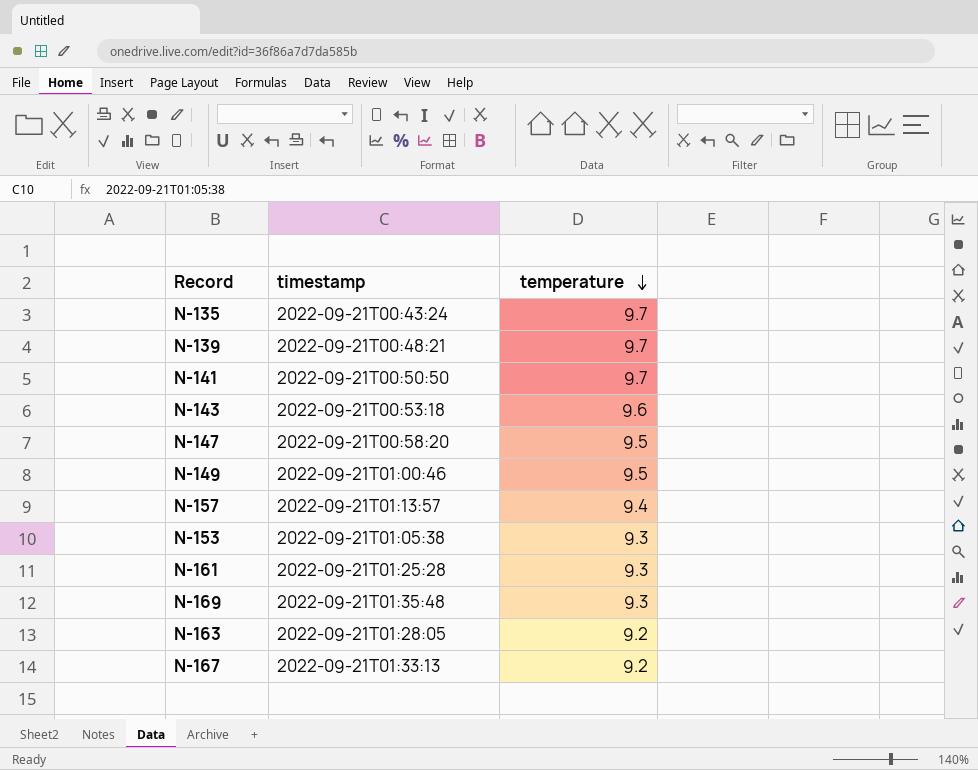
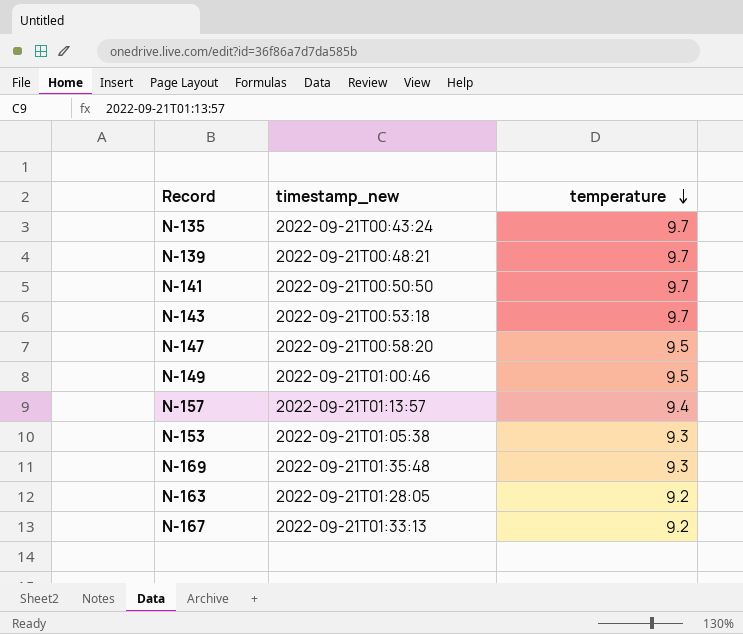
column name: timestamp -> timestamp_new
row N-161: 2022-09-21T01:25:28 | 9.3 -> none
N-143 | temperature: 9.6 -> 9.7

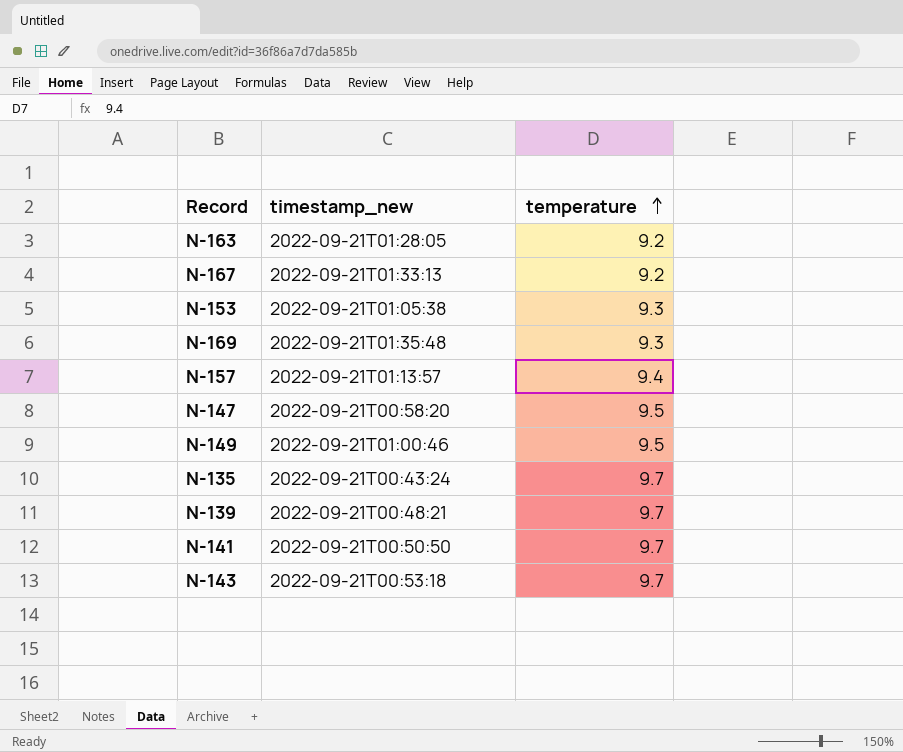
row order: temperature descending -> temperature ascending

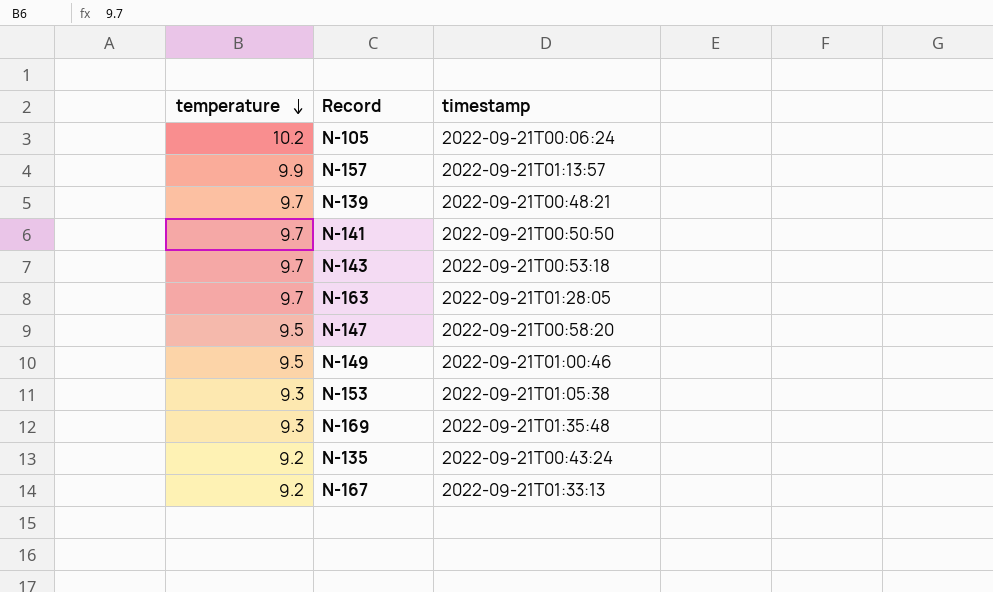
row order: temperature ascending -> temperature descending
column temperature | position: 3 -> 1
column name: timestamp_new -> timestamp
row N-105: none -> 10.2 | 2022-09-21T00:06:24
N-157 | temperature: 9.4 -> 9.9
N-163 | temperature: 9.2 -> 9.7
N-135 | temperature: 9.7 -> 9.2

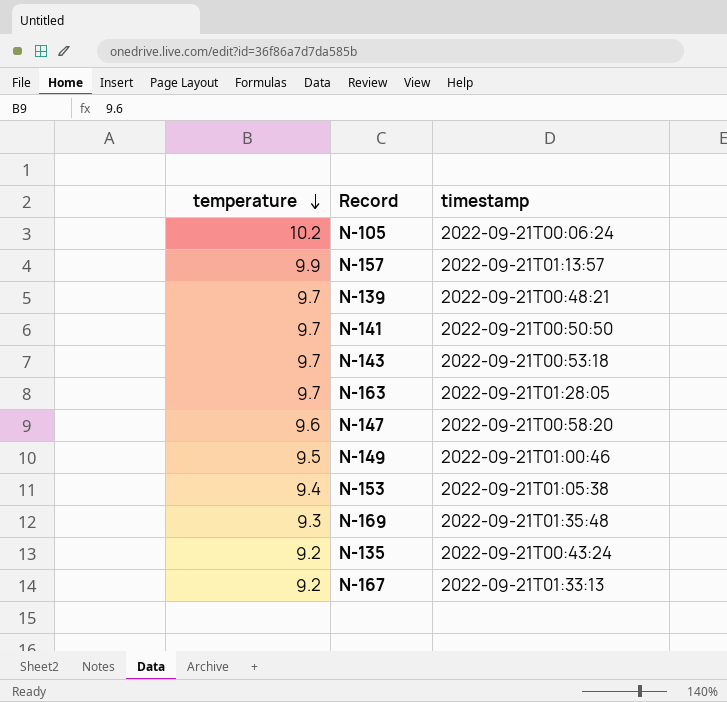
N-147 | temperature: 9.5 -> 9.6
N-153 | temperature: 9.3 -> 9.4

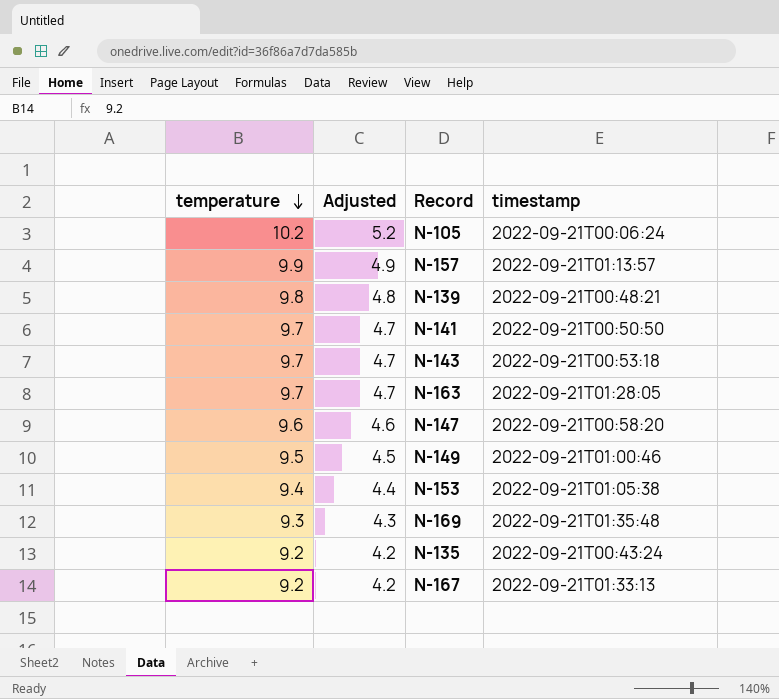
column Adjusted | formula: none -> [temperature] - 5
N-139 | temperature: 9.7 -> 9.8

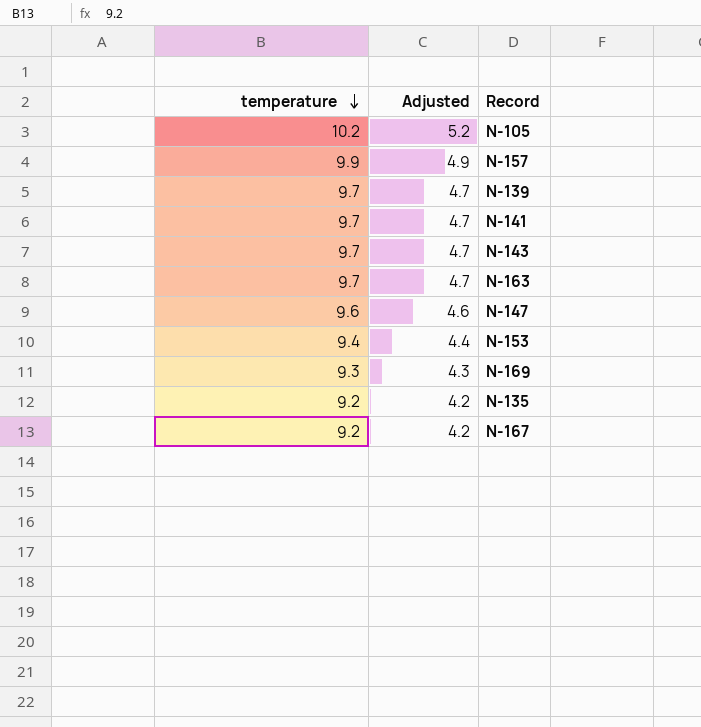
column timestamp | position: 4 -> none
row N-149: 9.5 | 4.5 | 2022-09-21T01:00:46 -> none
N-139 | temperature: 9.8 -> 9.7
N-139 | Adjusted: 4.8 -> 4.7

